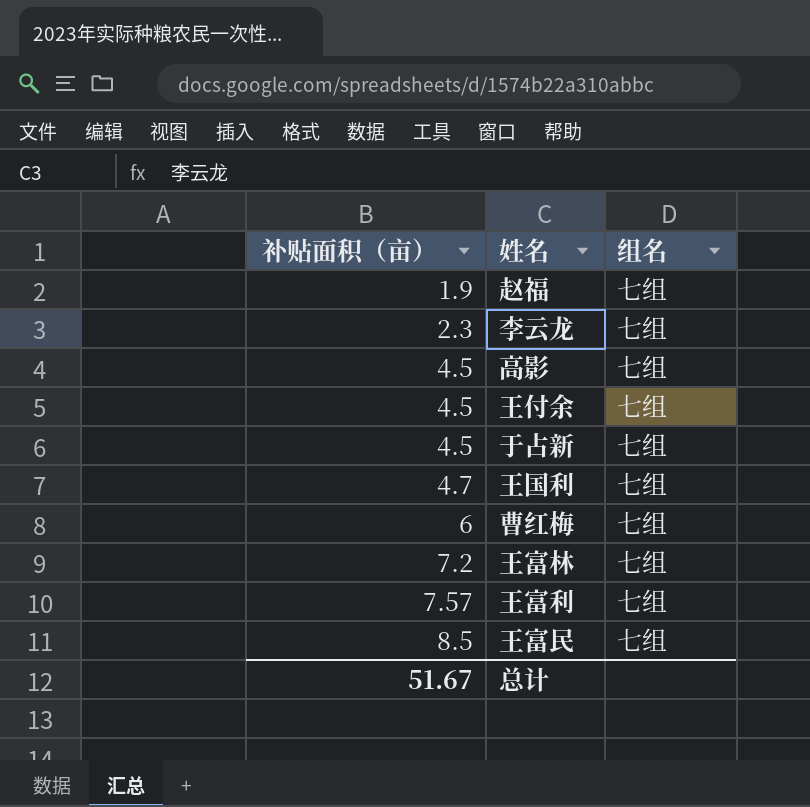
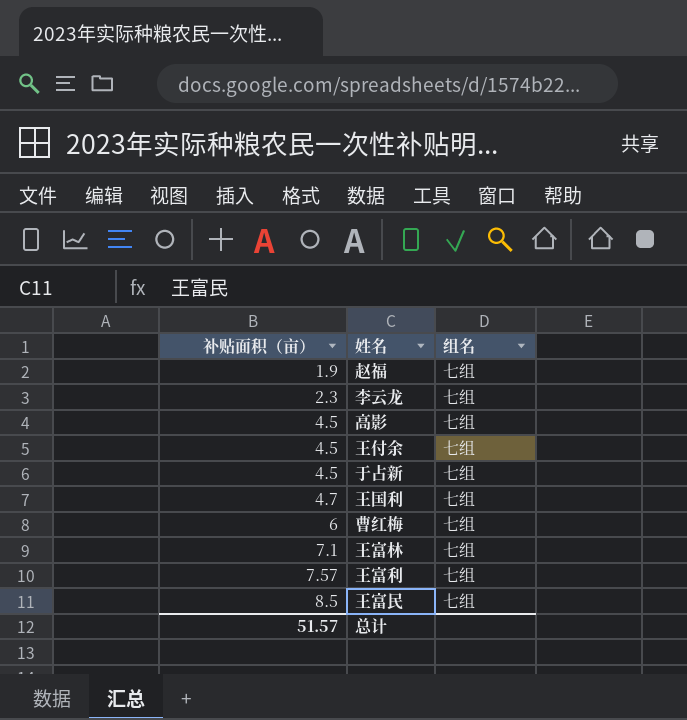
王富林 | 补贴面积（亩）: 7.2 -> 7.1
总计 | 补贴面积（亩）: 51.67 -> 51.57

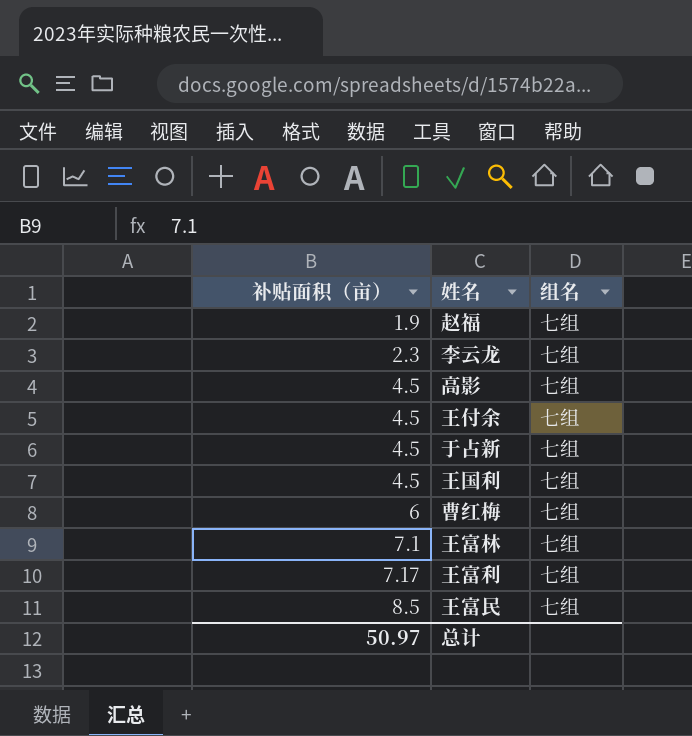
王国利 | 补贴面积（亩）: 4.7 -> 4.5
王富利 | 补贴面积（亩）: 7.57 -> 7.17
总计 | 补贴面积（亩）: 51.57 -> 50.97

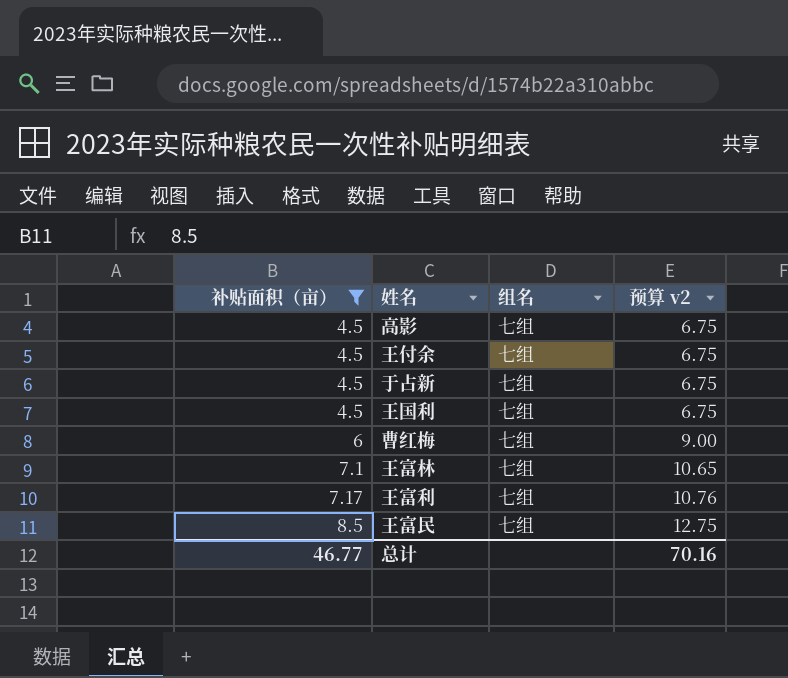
filter: none -> 补贴面积（亩） >= 4.5
column 预算 v2 | formula: none -> [补贴面积（亩）] * 1.5
总计 | 补贴面积（亩）: 50.97 -> 46.77

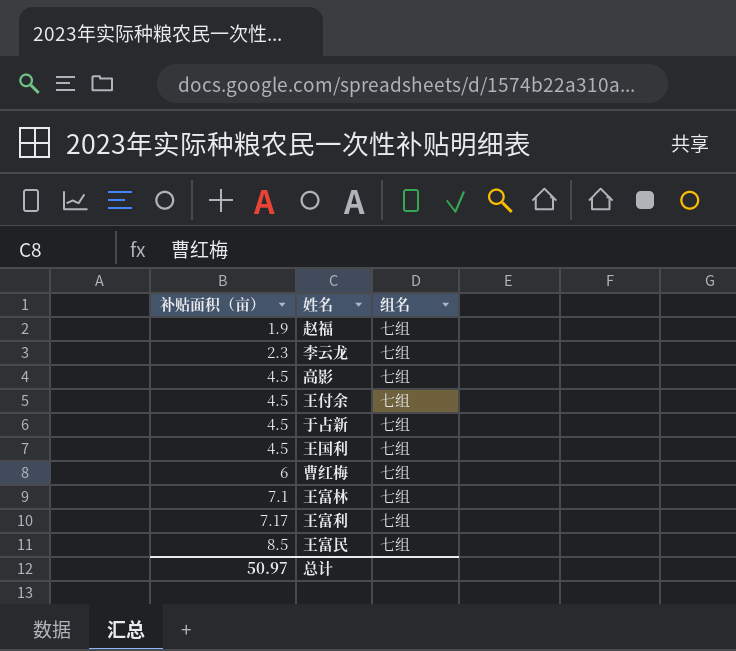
filter: 补贴面积（亩） >= 4.5 -> none
column 预算 v2 | formula: [补贴面积（亩）] * 1.5 -> none
总计 | 补贴面积（亩）: 46.77 -> 50.97

